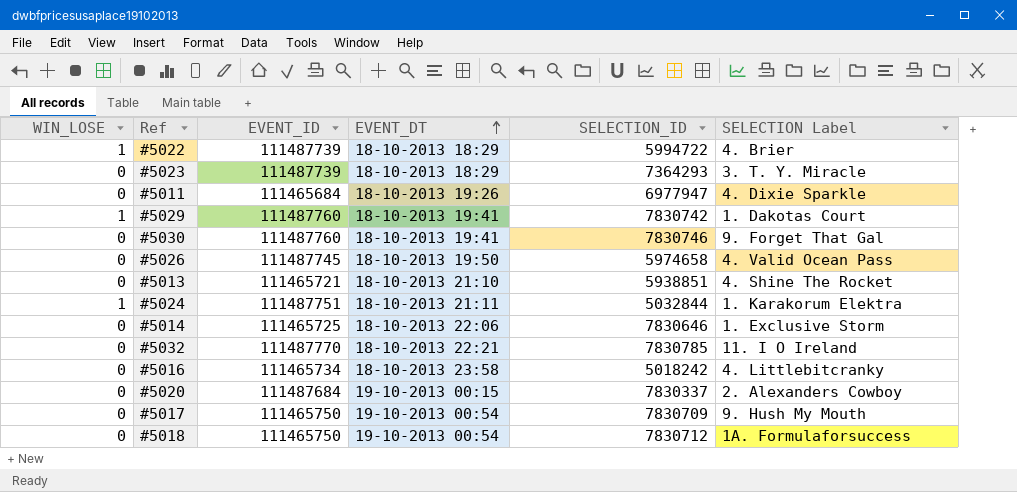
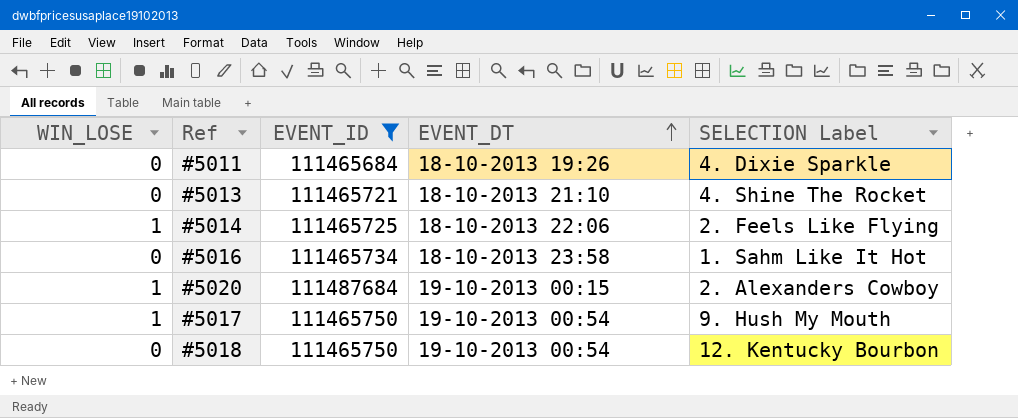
filter: none -> EVENT_ID <= 111487684
column SELECTION_ID | position: 5 -> none
#5014 | WIN_LOSE: 0 -> 1
#5014 | SELECTION Label: 1. Exclusive Storm -> 2. Feels Like Flying
#5016 | SELECTION Label: 4. Littlebitcranky -> 1. Sahm Like It Hot
#5020 | WIN_LOSE: 0 -> 1
#5017 | WIN_LOSE: 0 -> 1
#5018 | SELECTION Label: 1A. Formulaforsuccess -> 12. Kentucky Bourbon

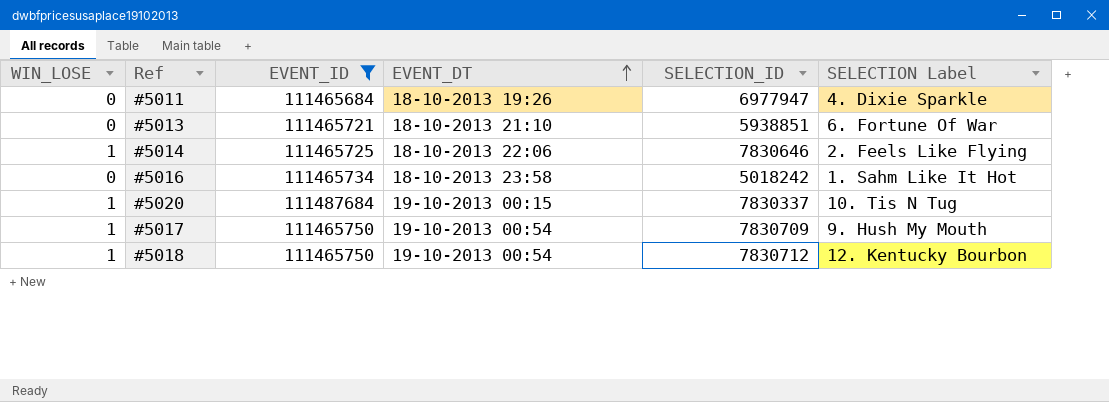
column SELECTION_ID | position: none -> 5
#5013 | SELECTION Label: 4. Shine The Rocket -> 6. Fortune Of War
#5020 | SELECTION Label: 2. Alexanders Cowboy -> 10. Tis N Tug
#5018 | WIN_LOSE: 0 -> 1

